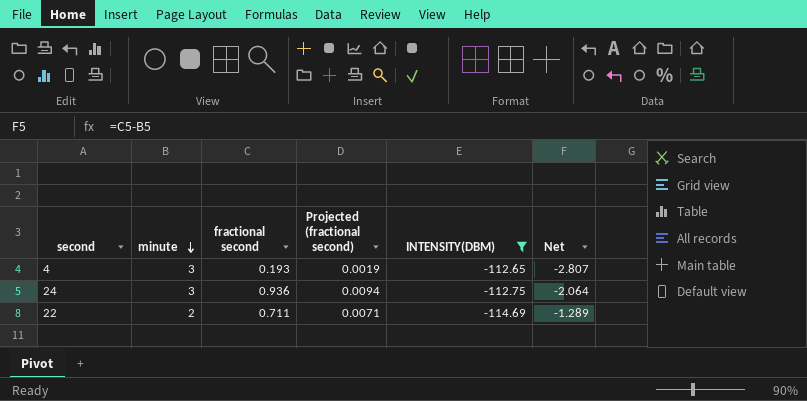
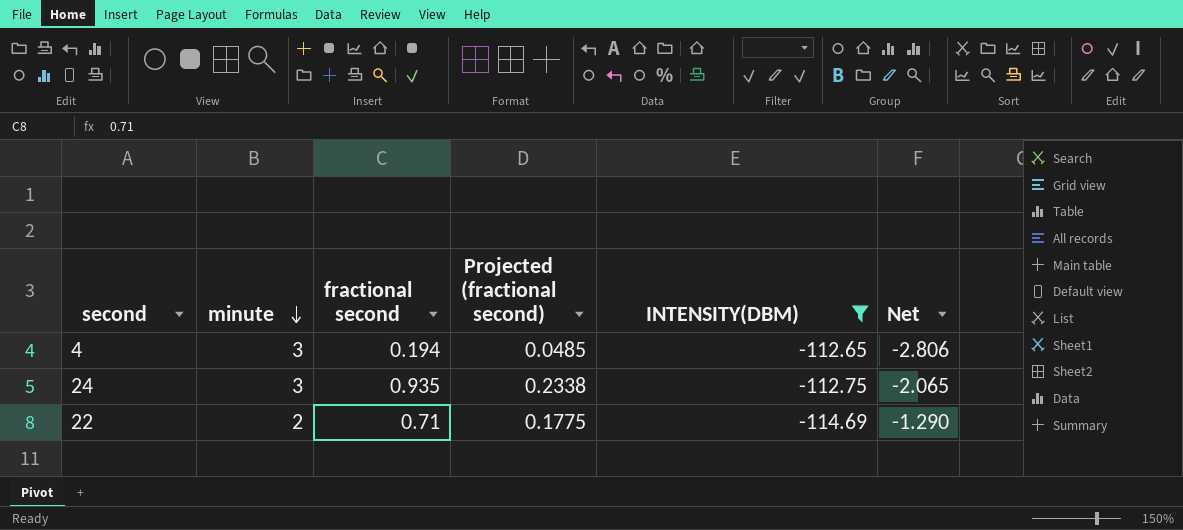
column Projected (fractional second) | formula: [fractional second] * 0.01 -> [fractional second] * 0.25
4 | fractional second: 0.193 -> 0.194
4 | Net: -2.807 -> -2.806
24 | fractional second: 0.936 -> 0.935
24 | Net: -2.064 -> -2.065
22 | fractional second: 0.711 -> 0.71
22 | Net: -1.289 -> -1.290

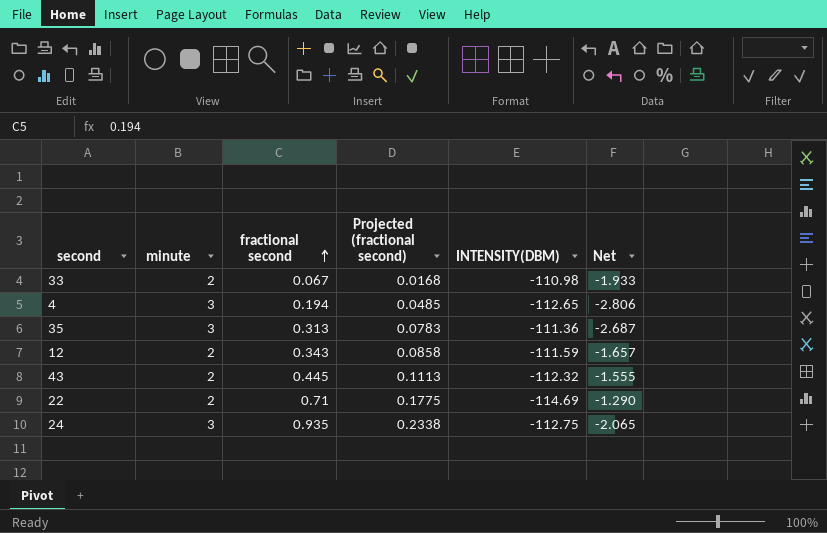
filter: INTENSITY(DBM) <= -112.65 -> none
row order: minute descending -> fractional second ascending

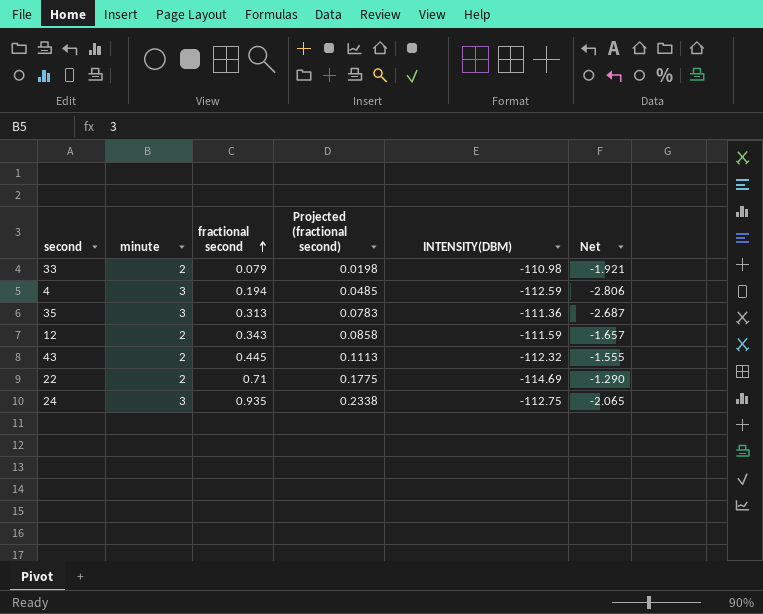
33 | fractional second: 0.067 -> 0.079
33 | Projected (fractional second): 0.0168 -> 0.0198
33 | Net: -1.933 -> -1.921
4 | INTENSITY(DBM): -112.65 -> -112.59

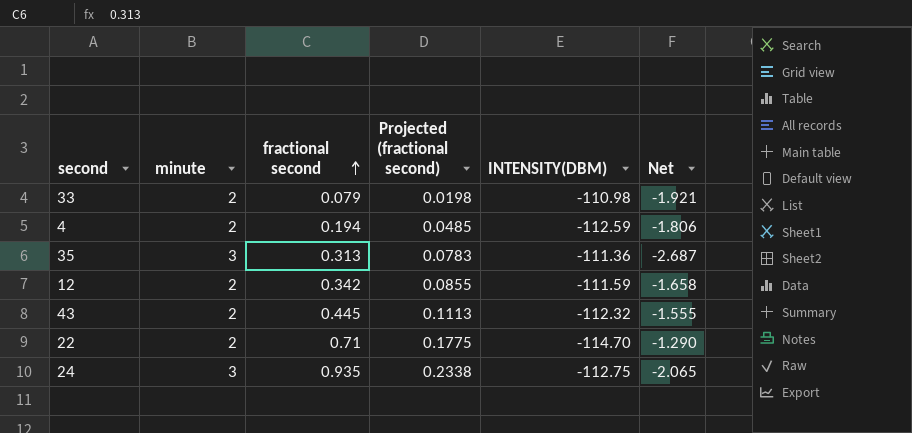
4 | minute: 3 -> 2
4 | Net: -2.806 -> -1.806
12 | fractional second: 0.343 -> 0.342
12 | Projected (fractional second): 0.0858 -> 0.0855
12 | Net: -1.657 -> -1.658
22 | INTENSITY(DBM): -114.69 -> -114.70

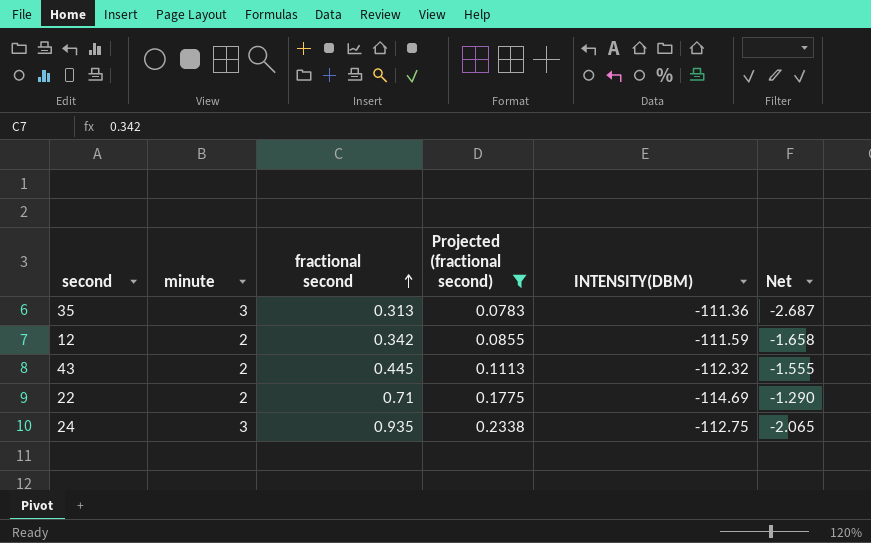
filter: none -> Projected (fractional second) >= 0.0783
22 | INTENSITY(DBM): -114.70 -> -114.69

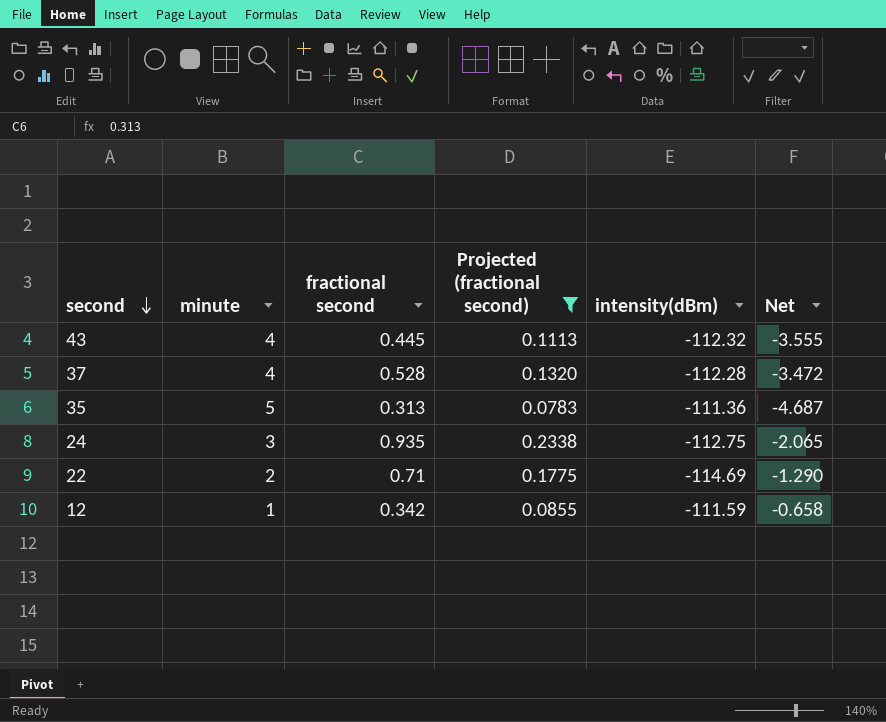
row order: fractional second ascending -> second descending
column name: INTENSITY(DBM) -> intensity(dBm)
43 | minute: 2 -> 4
43 | Net: -1.555 -> -3.555
row 37: none -> 4 | 0.528 | 0.1320 | -112.28 | -3.472
35 | minute: 3 -> 5
35 | Net: -2.687 -> -4.687
12 | minute: 2 -> 1
12 | Net: -1.658 -> -0.658

